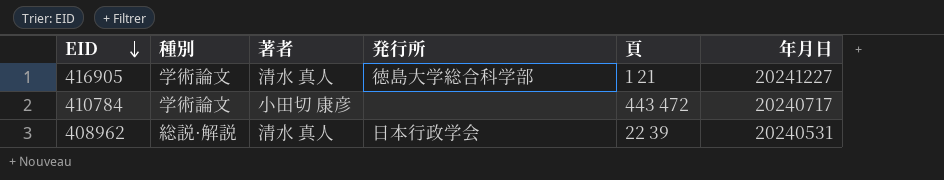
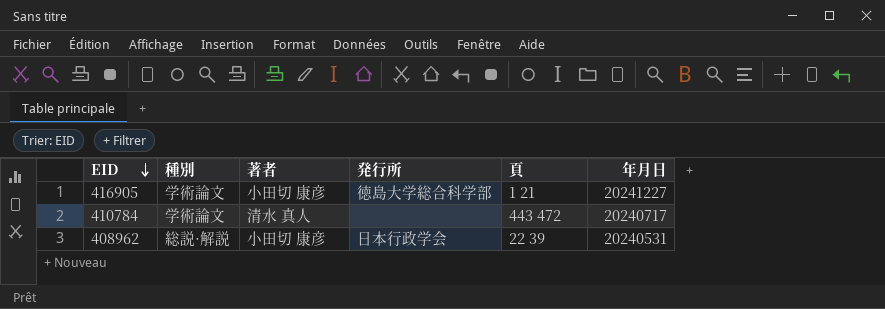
416905 | 著者: 清水 真人 -> 小田切 康彦
410784 | 著者: 小田切 康彦 -> 清水 真人
408962 | 著者: 清水 真人 -> 小田切 康彦

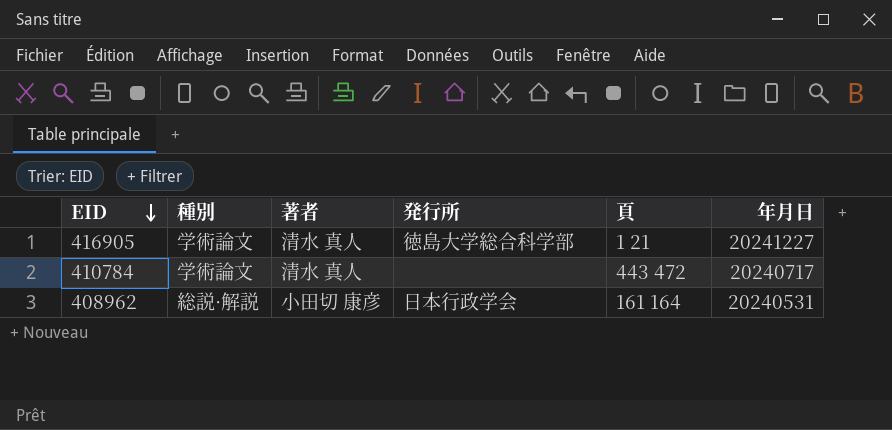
416905 | 著者: 小田切 康彦 -> 清水 真人
408962 | 頁: 22 39 -> 161 164

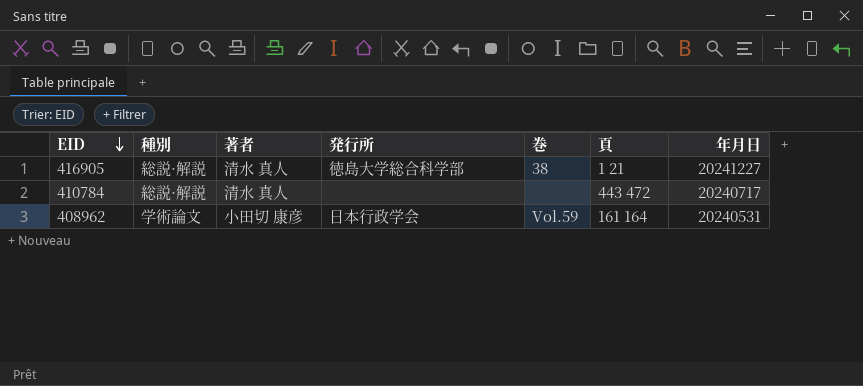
column 巻 | position: none -> 5
416905 | 種別: 学術論文 -> 総説·解説
410784 | 種別: 学術論文 -> 総説·解説
408962 | 種別: 総説·解説 -> 学術論文

